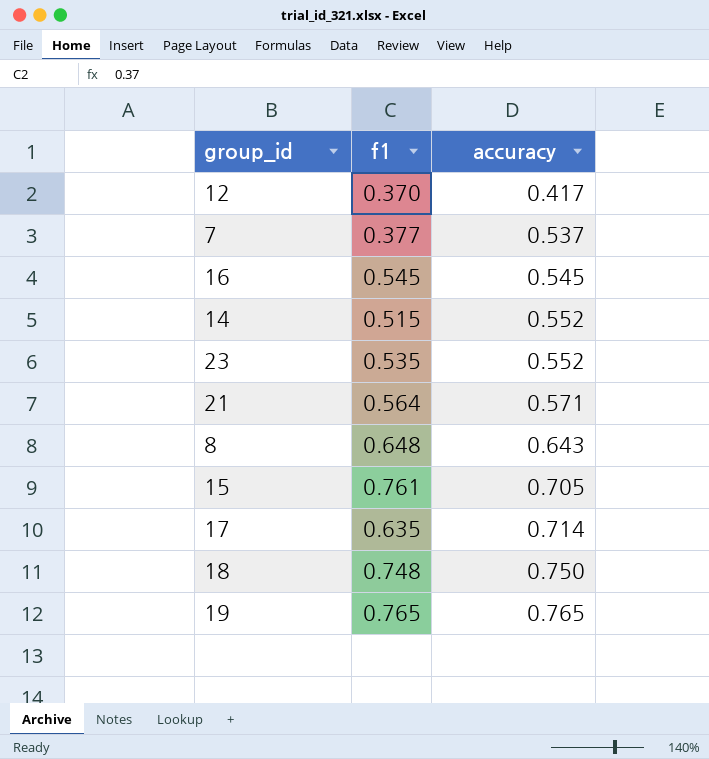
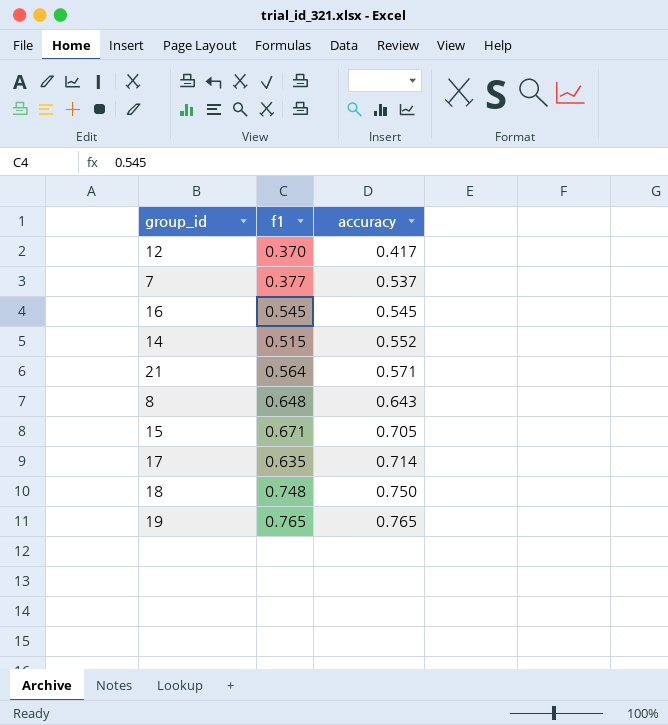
row 23: 0.535 | 0.552 -> none
15 | f1: 0.761 -> 0.671

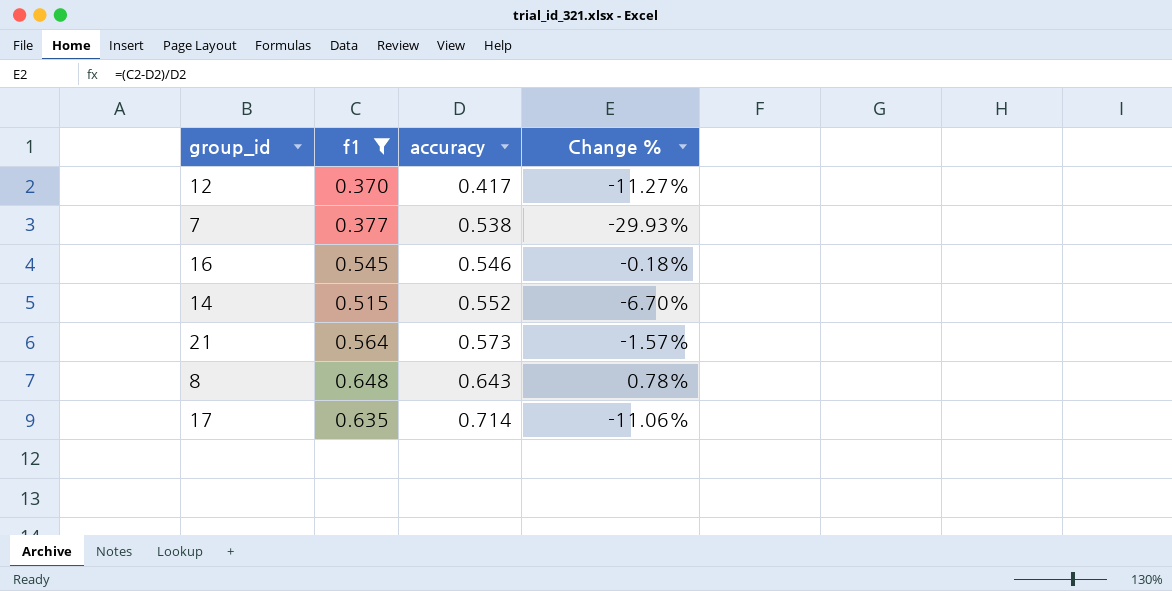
filter: none -> f1 <= 0.648
column Change % | formula: none -> ([f1] - [accuracy]) / [accuracy]
7 | accuracy: 0.537 -> 0.538
16 | accuracy: 0.545 -> 0.546
21 | accuracy: 0.571 -> 0.573

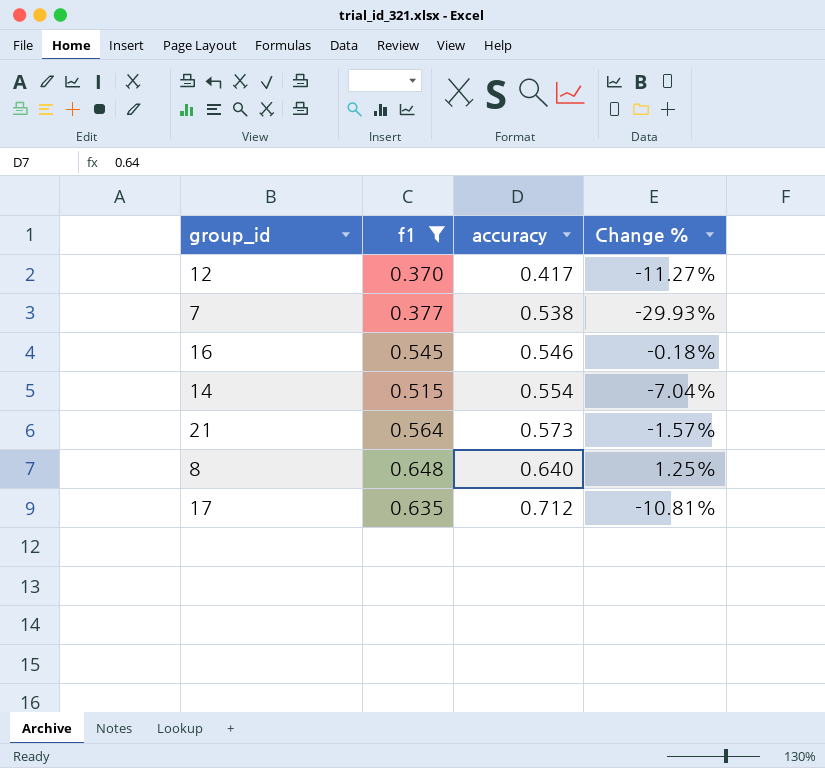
14 | accuracy: 0.552 -> 0.554
14 | Change %: -6.70% -> -7.04%
8 | accuracy: 0.643 -> 0.640
8 | Change %: 0.78% -> 1.25%
17 | accuracy: 0.714 -> 0.712
17 | Change %: -11.06% -> -10.81%

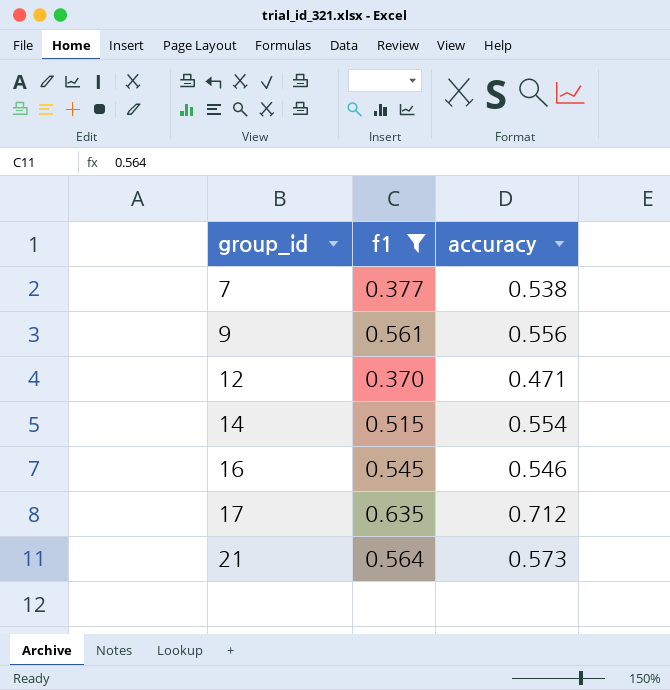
row order: accuracy ascending -> group_id ascending
column Change % | formula: ([f1] - [accuracy]) / [accuracy] -> none
row 8: 0.648 | 0.640 | 1.25% -> none
row 9: none -> 0.561 | 0.556
12 | accuracy: 0.417 -> 0.471

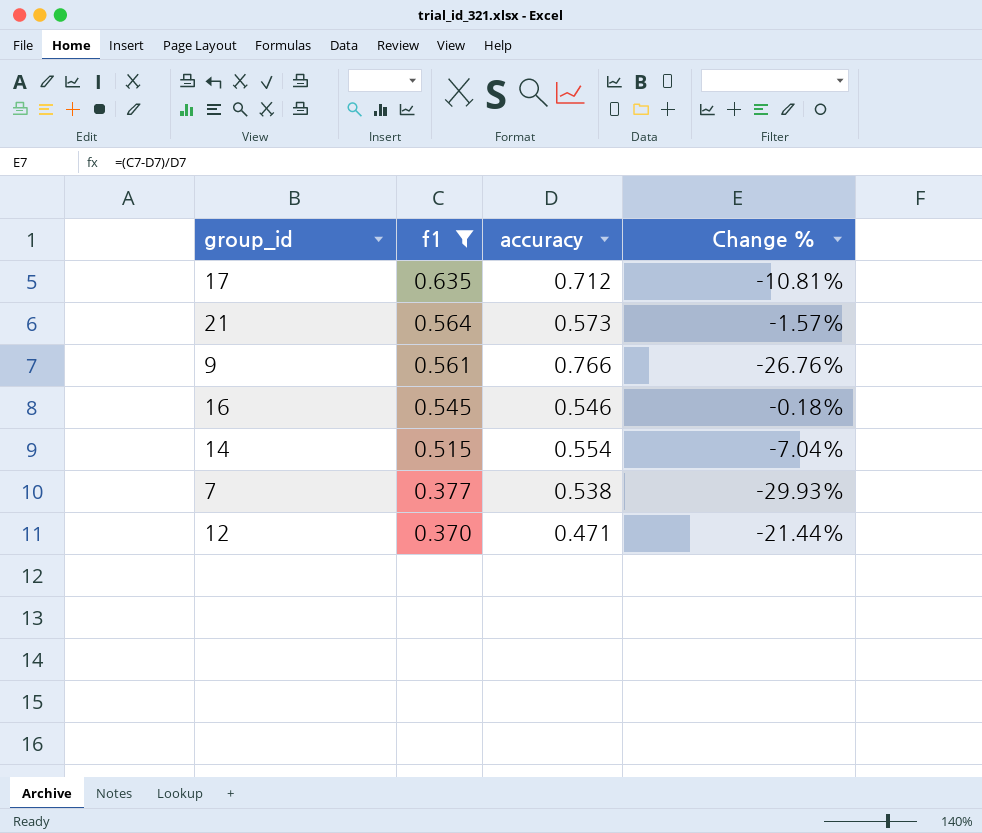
row order: group_id ascending -> f1 descending
column Change % | formula: none -> ([f1] - [accuracy]) / [accuracy]
9 | accuracy: 0.556 -> 0.766

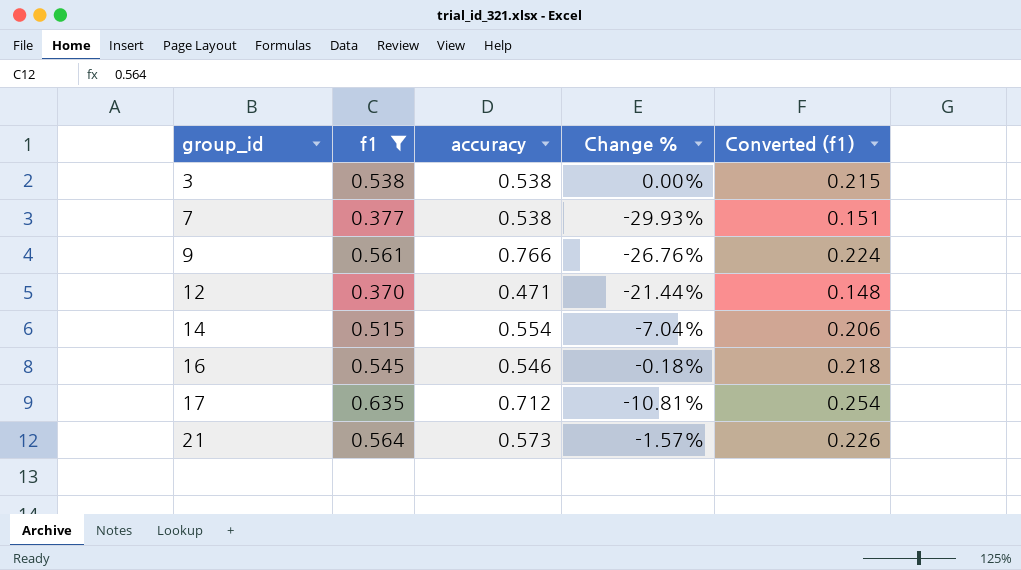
row order: f1 descending -> group_id ascending
column Converted (f1) | formula: none -> [f1] * 0.4
row 3: none -> 0.538 | 0.538 | 0.00% | 0.215

